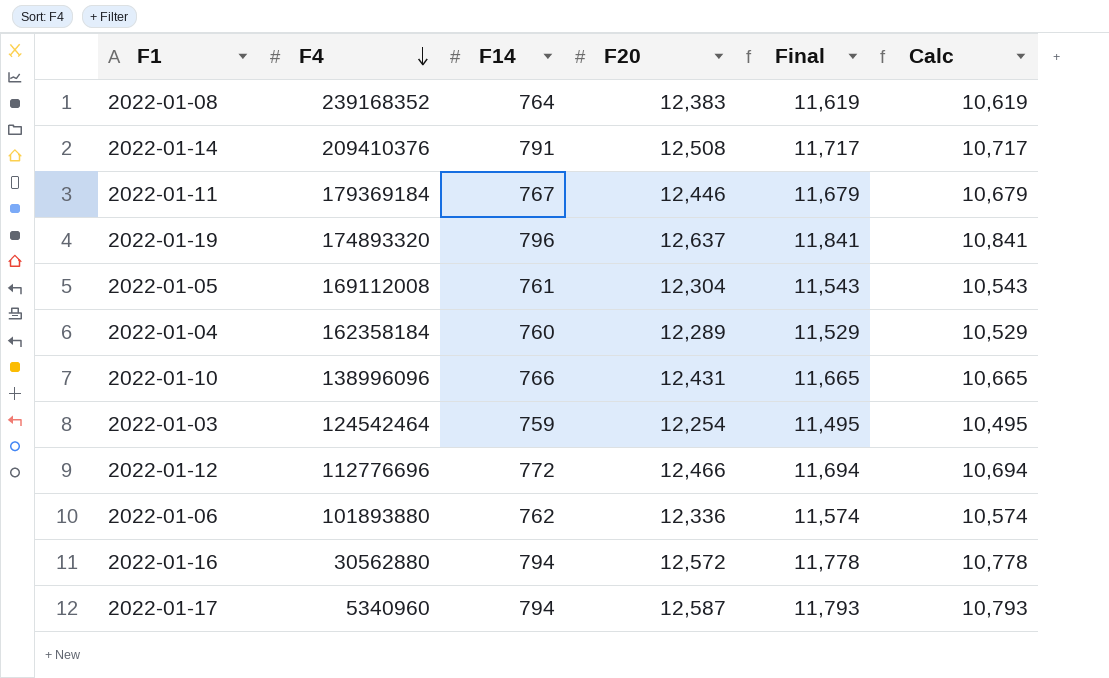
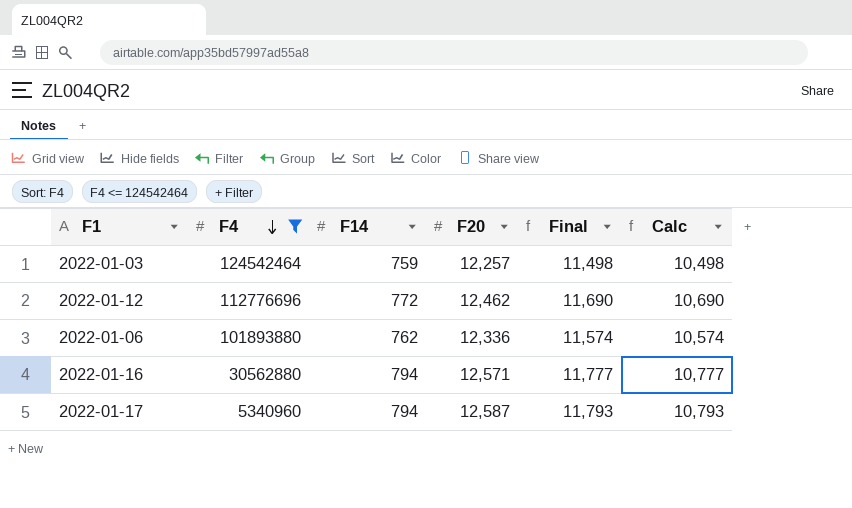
filter: none -> F4 <= 124542464
2022-01-03 | F20: 12,254 -> 12,257
2022-01-03 | Final: 11,495 -> 11,498
2022-01-03 | Calc: 10,495 -> 10,498
2022-01-12 | F20: 12,466 -> 12,462
2022-01-12 | Final: 11,694 -> 11,690
2022-01-12 | Calc: 10,694 -> 10,690
2022-01-16 | F20: 12,572 -> 12,571
2022-01-16 | Final: 11,778 -> 11,777
2022-01-16 | Calc: 10,778 -> 10,777

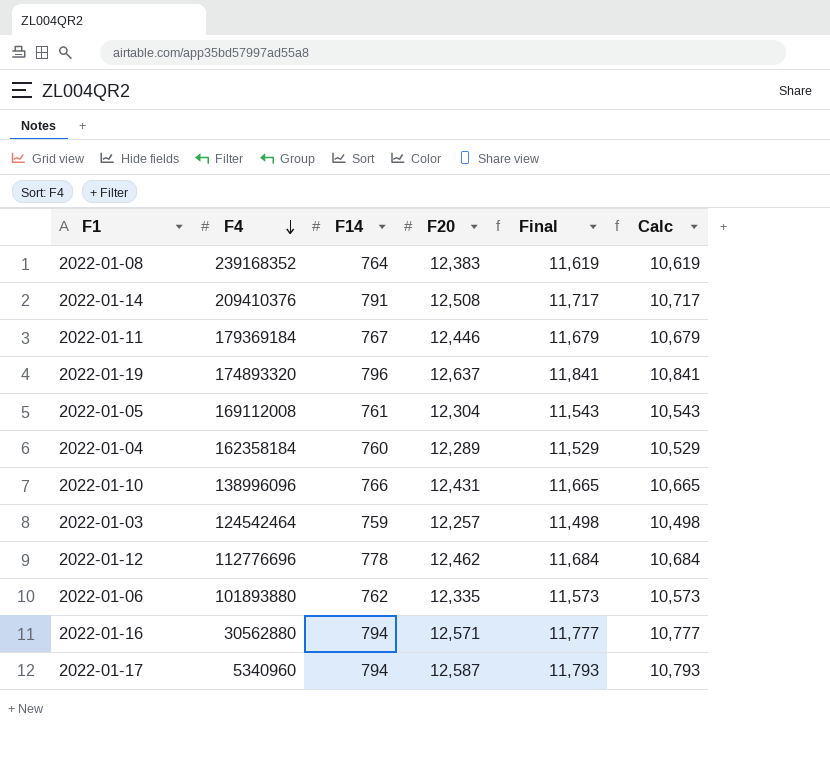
filter: F4 <= 124542464 -> none
2022-01-12 | F14: 772 -> 778
2022-01-12 | Final: 11,690 -> 11,684
2022-01-12 | Calc: 10,690 -> 10,684
2022-01-06 | F20: 12,336 -> 12,335
2022-01-06 | Final: 11,574 -> 11,573
2022-01-06 | Calc: 10,574 -> 10,573

